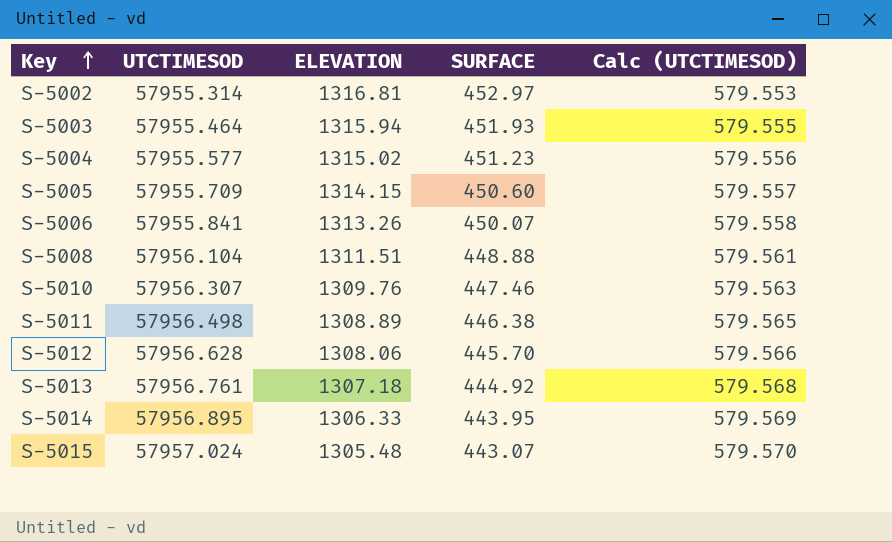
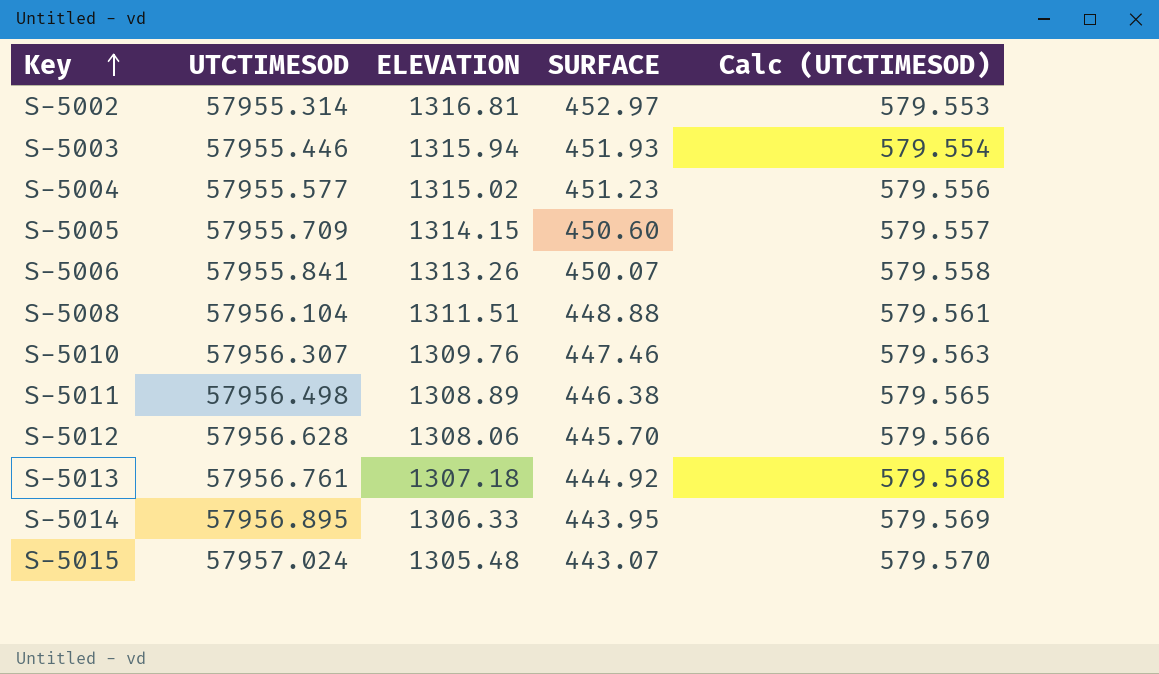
S-5003 | UTCTIMESOD: 57955.464 -> 57955.446
S-5003 | Calc (UTCTIMESOD): 579.555 -> 579.554

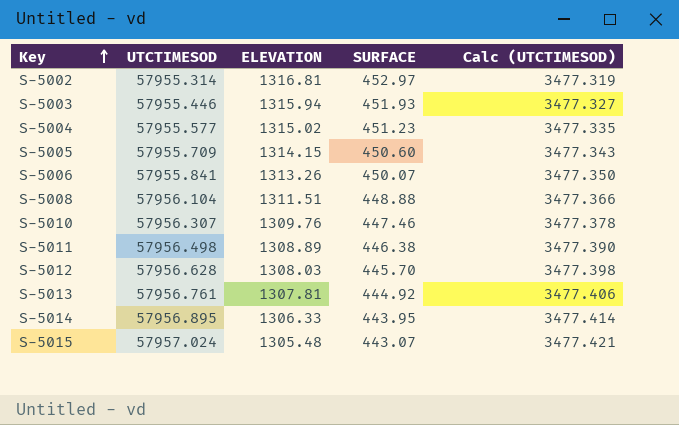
column Calc (UTCTIMESOD) | formula: [UTCTIMESOD] * 0.01 -> [UTCTIMESOD] * 0.06
S-5012 | ELEVATION: 1308.06 -> 1308.03
S-5013 | ELEVATION: 1307.18 -> 1307.81

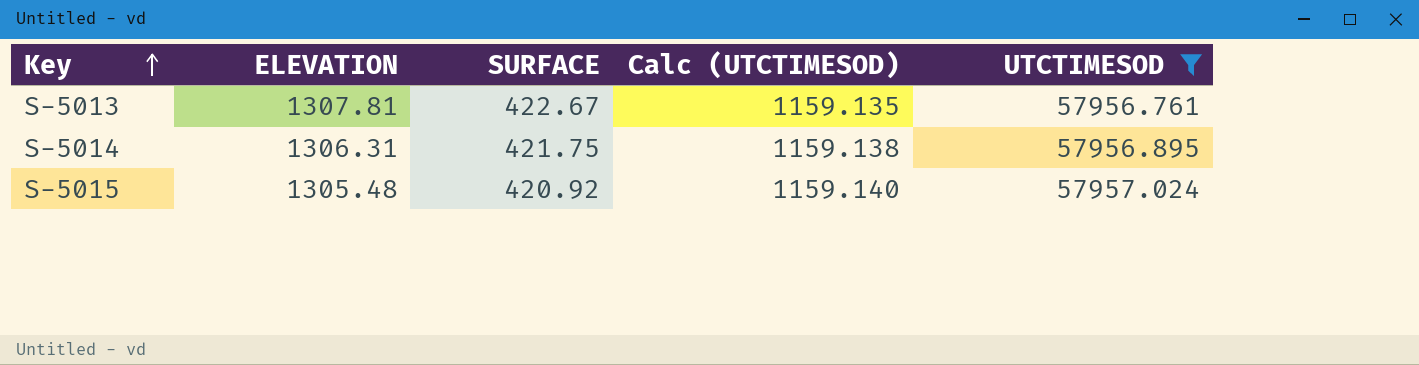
filter: none -> UTCTIMESOD >= 57956.761
column Calc (UTCTIMESOD) | formula: [UTCTIMESOD] * 0.06 -> [UTCTIMESOD] * 0.02
column UTCTIMESOD | position: 2 -> 5
S-5013 | SURFACE: 444.92 -> 422.67
S-5014 | ELEVATION: 1306.33 -> 1306.31
S-5014 | SURFACE: 443.95 -> 421.75
S-5015 | SURFACE: 443.07 -> 420.92

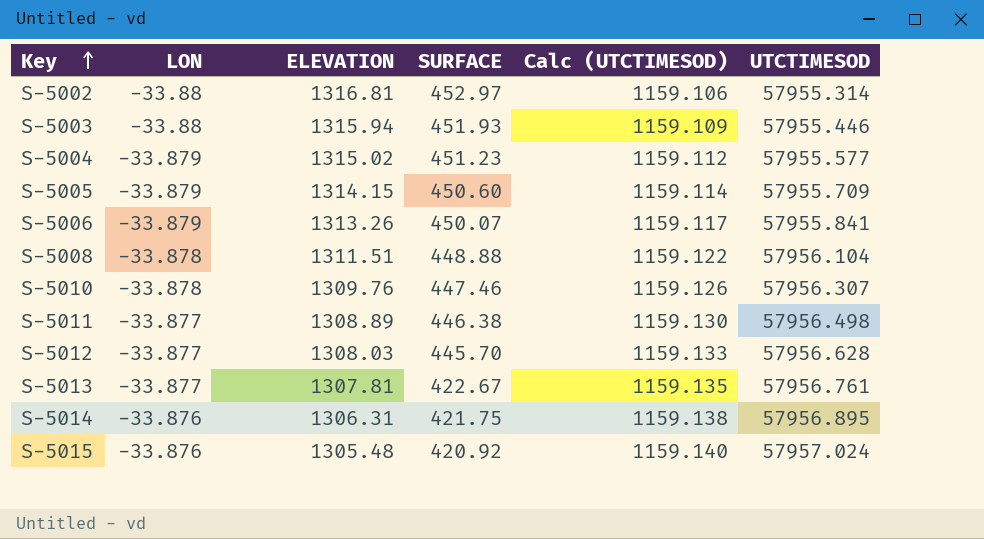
filter: UTCTIMESOD >= 57956.761 -> none
column LON | position: none -> 2

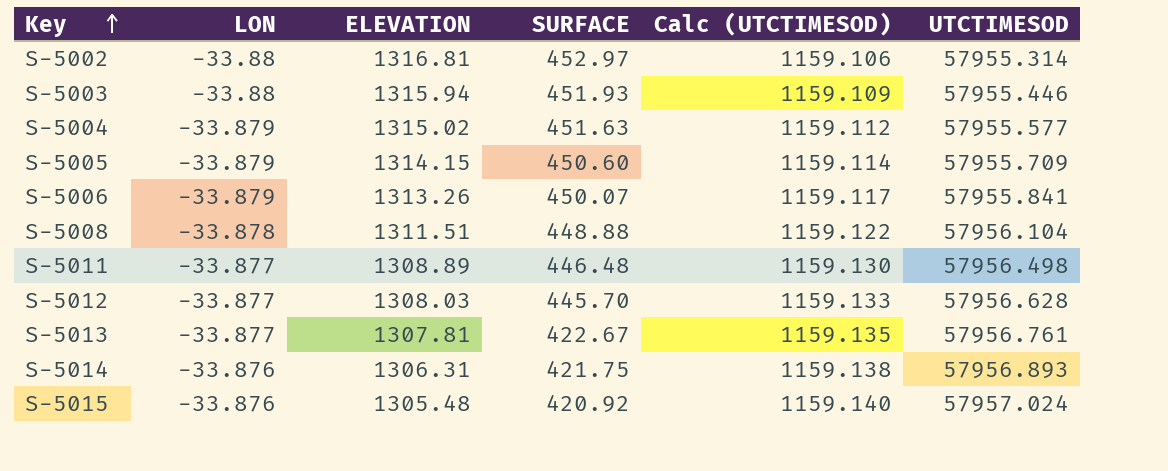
row S-5010: -33.878 | 1309.76 | 447.46 | 1159.126 | 57956.307 -> none
S-5004 | SURFACE: 451.23 -> 451.63
S-5011 | SURFACE: 446.38 -> 446.48
S-5014 | UTCTIMESOD: 57956.895 -> 57956.893

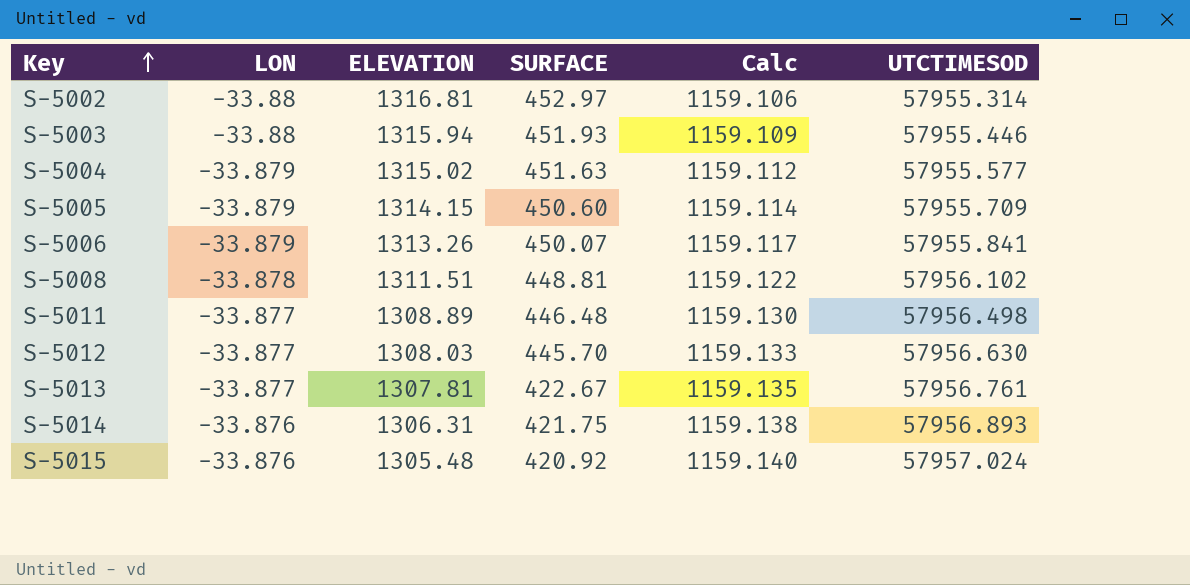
column name: Calc (UTCTIMESOD) -> Calc
S-5008 | SURFACE: 448.88 -> 448.81
S-5008 | UTCTIMESOD: 57956.104 -> 57956.102
S-5012 | UTCTIMESOD: 57956.628 -> 57956.630

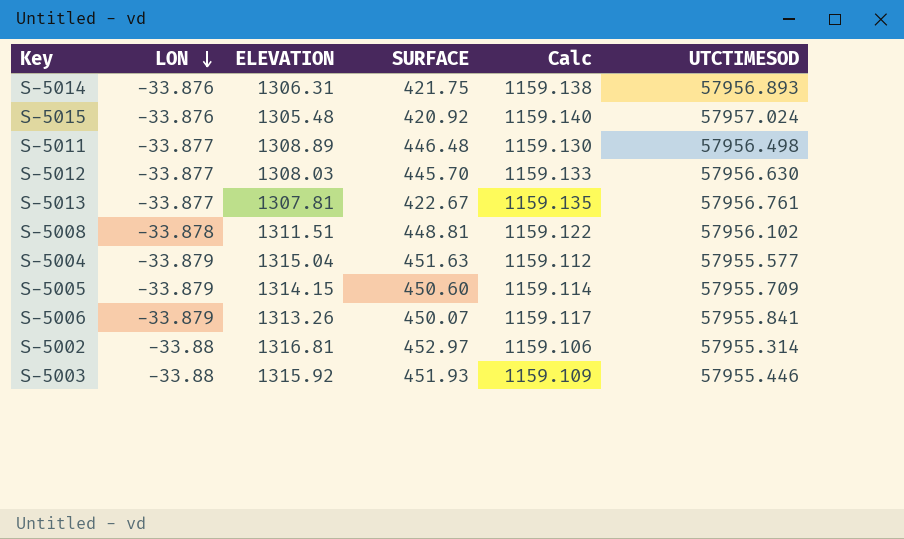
row order: Key ascending -> LON descending
S-5004 | ELEVATION: 1315.02 -> 1315.04
S-5003 | ELEVATION: 1315.94 -> 1315.92

